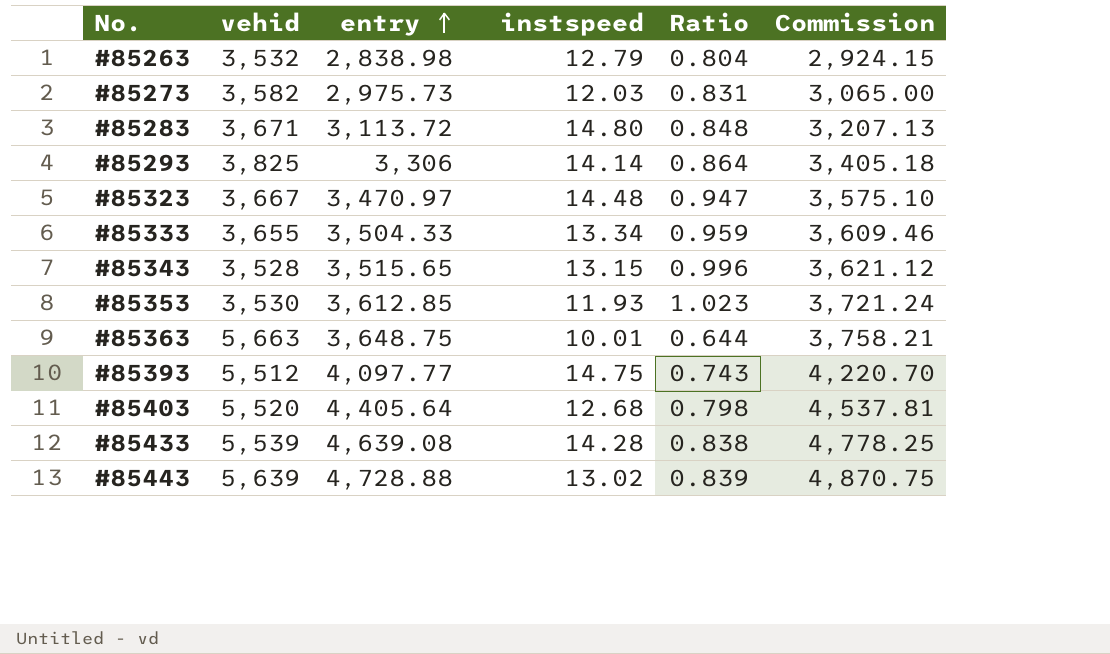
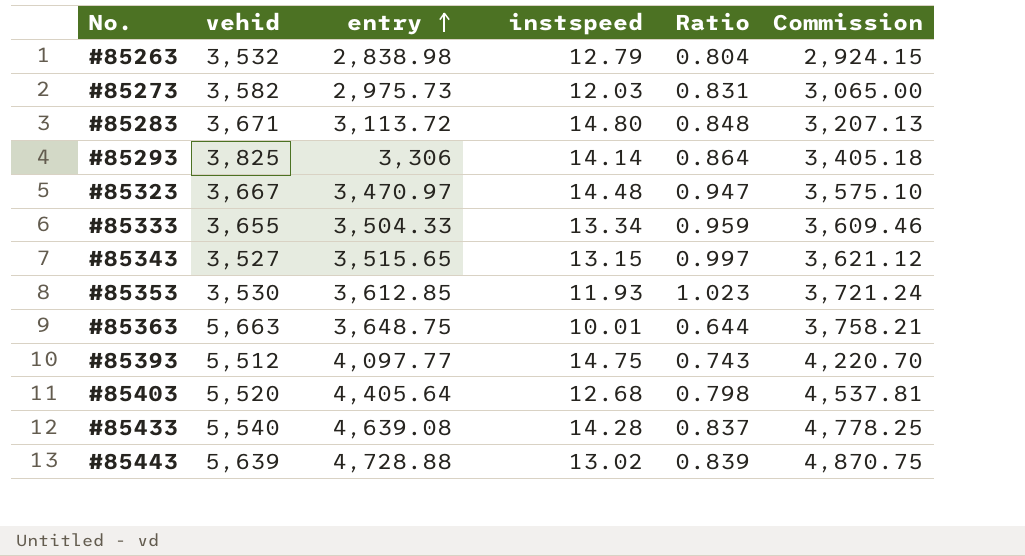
#85343 | vehid: 3,528 -> 3,527
#85343 | Ratio: 0.996 -> 0.997
#85433 | vehid: 5,539 -> 5,540
#85433 | Ratio: 0.838 -> 0.837

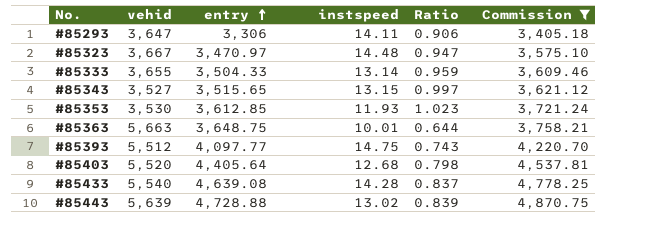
filter: none -> Commission >= 3,405.18
#85293 | vehid: 3,825 -> 3,647
#85293 | instspeed: 14.14 -> 14.11
#85293 | Ratio: 0.864 -> 0.906
#85333 | instspeed: 13.34 -> 13.14

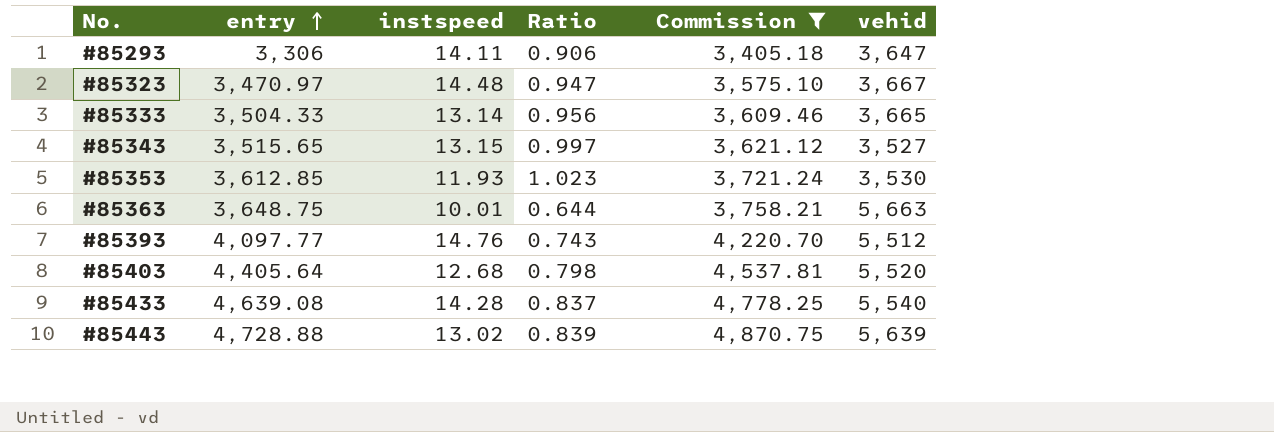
column vehid | position: 2 -> 6
#85333 | Ratio: 0.959 -> 0.956
#85333 | vehid: 3,655 -> 3,665
#85393 | instspeed: 14.75 -> 14.76

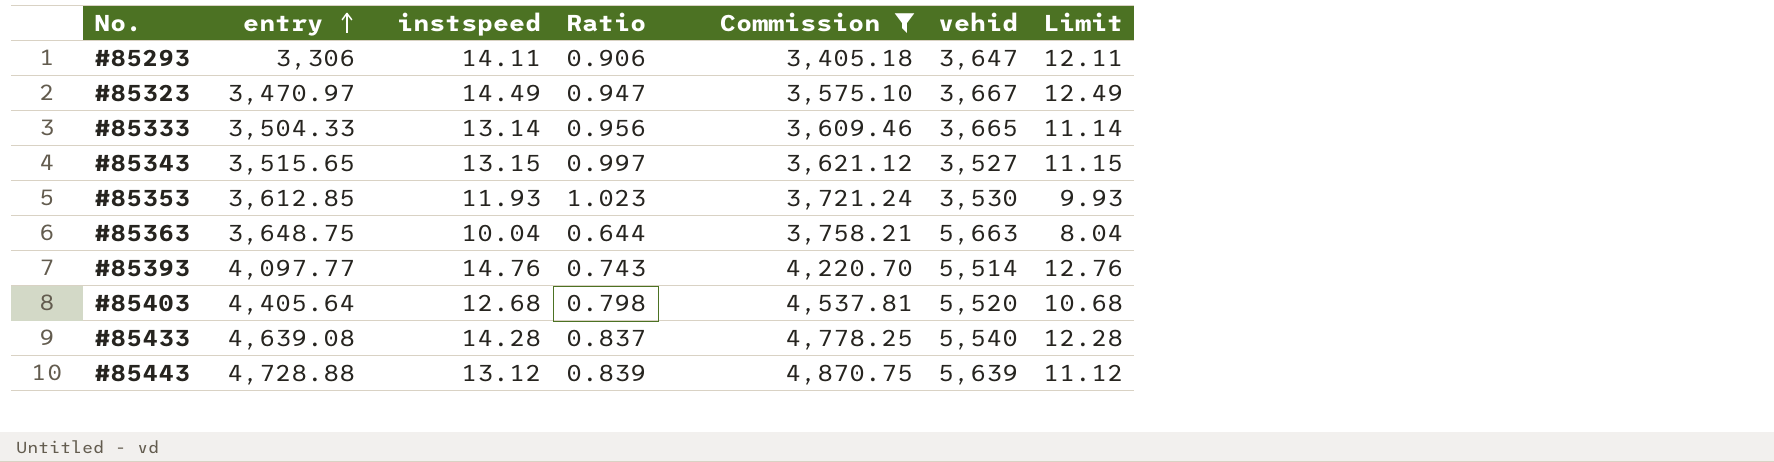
column Limit | formula: none -> [instspeed] - 2
#85323 | instspeed: 14.48 -> 14.49
#85363 | instspeed: 10.01 -> 10.04
#85393 | vehid: 5,512 -> 5,514
#85443 | instspeed: 13.02 -> 13.12

